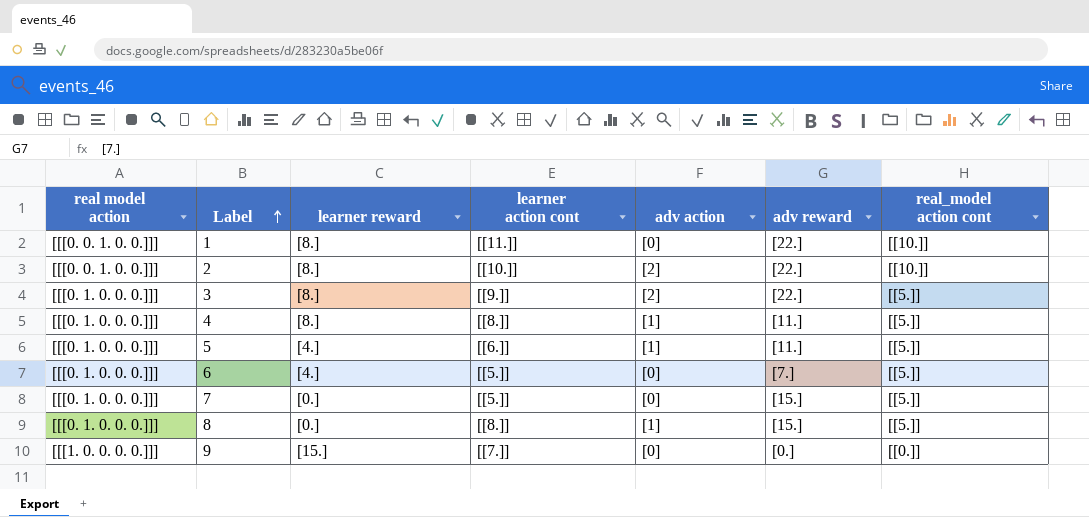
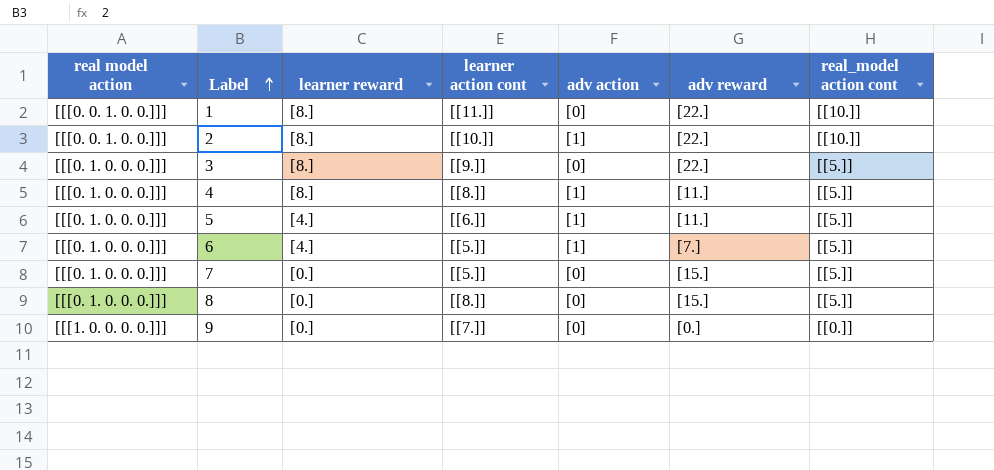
2 | adv action: [2] -> [1]
3 | adv action: [2] -> [0]
6 | adv action: [0] -> [1]
8 | adv action: [1] -> [0]
9 | learner reward: [15.] -> [0.]

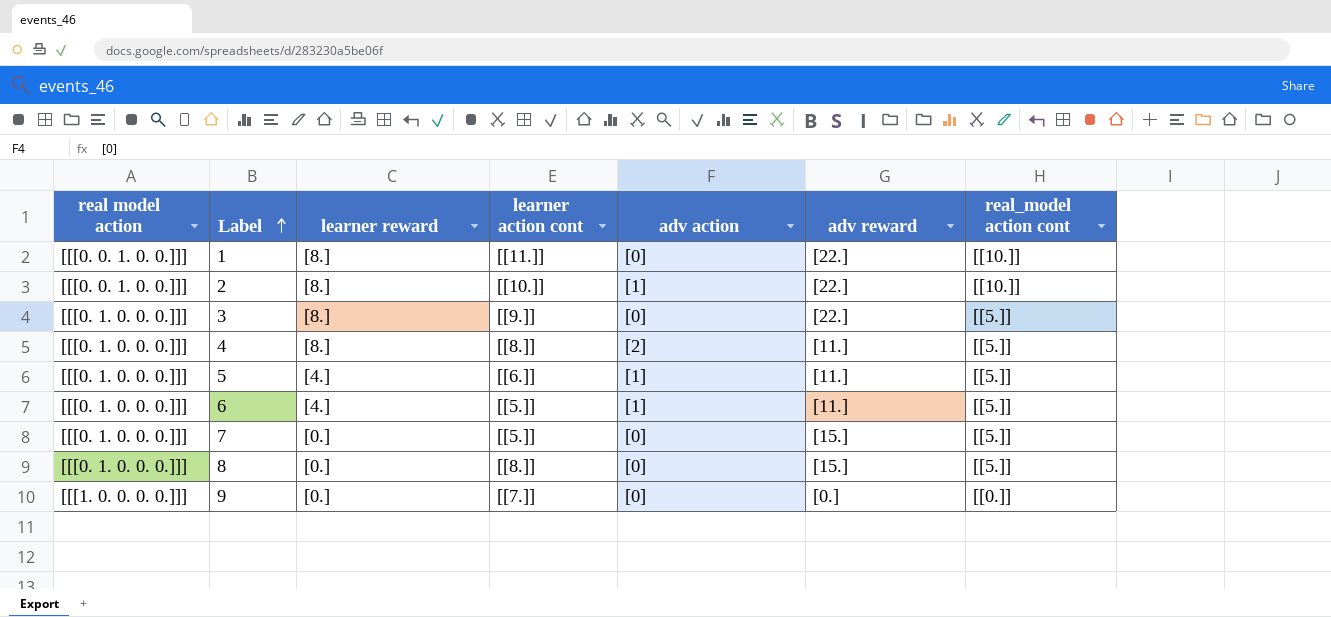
4 | adv action: [1] -> [2]
6 | adv reward: [7.] -> [11.]

